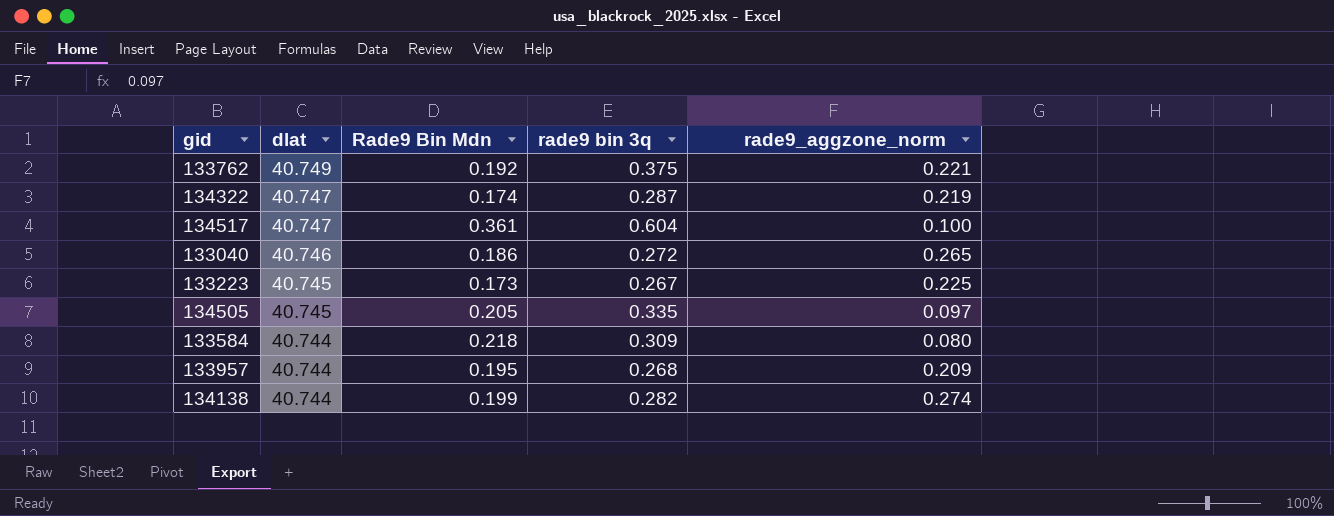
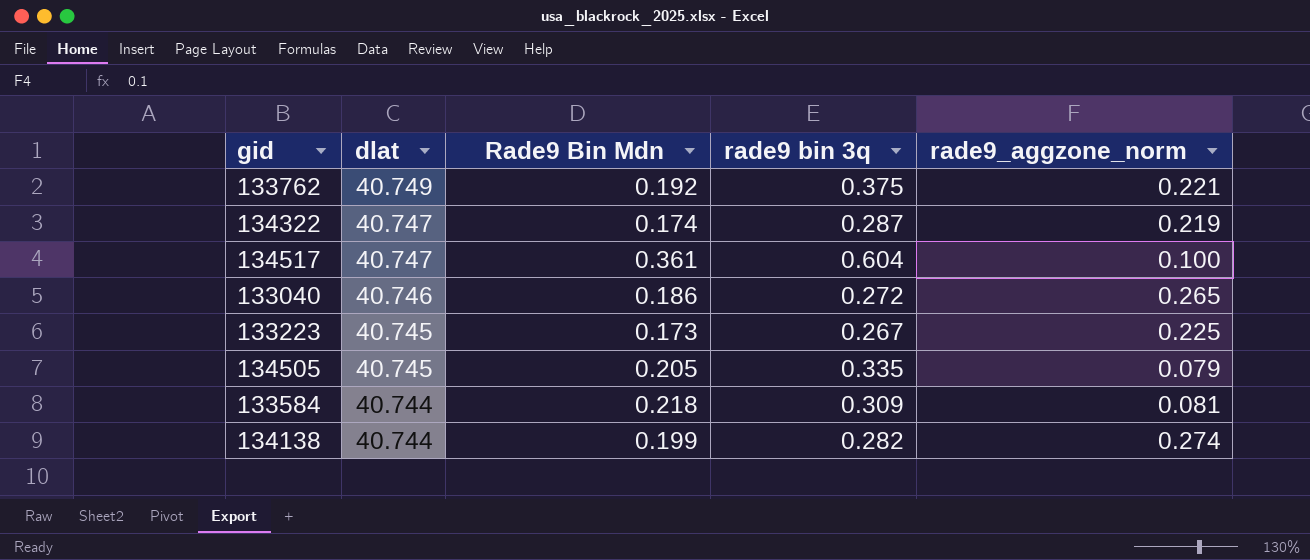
row 133957: 40.744 | 0.195 | 0.268 | 0.209 -> none
134505 | rade9_aggzone_norm: 0.097 -> 0.079
133584 | rade9_aggzone_norm: 0.080 -> 0.081

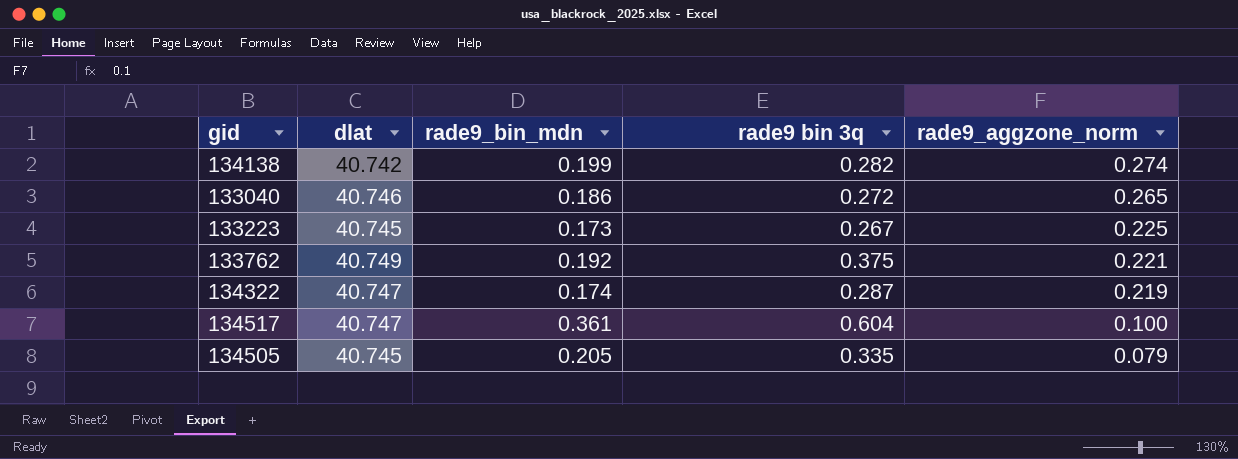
row order: dlat descending -> rade9_aggzone_norm descending
column name: Rade9 Bin Mdn -> rade9_bin_mdn
row 133584: 40.744 | 0.218 | 0.309 | 0.081 -> none
134138 | dlat: 40.744 -> 40.742

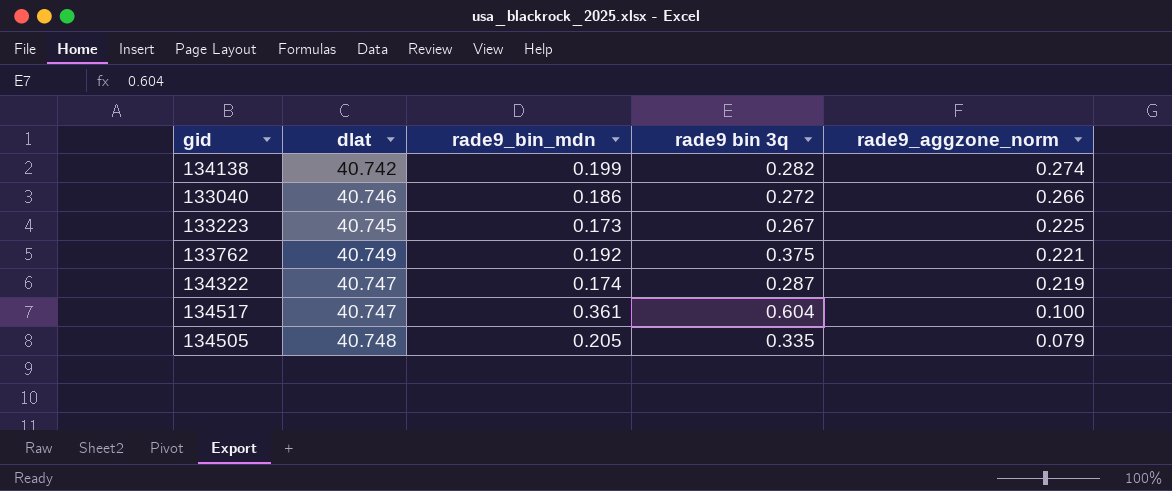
133040 | rade9_aggzone_norm: 0.265 -> 0.266
134505 | dlat: 40.745 -> 40.748

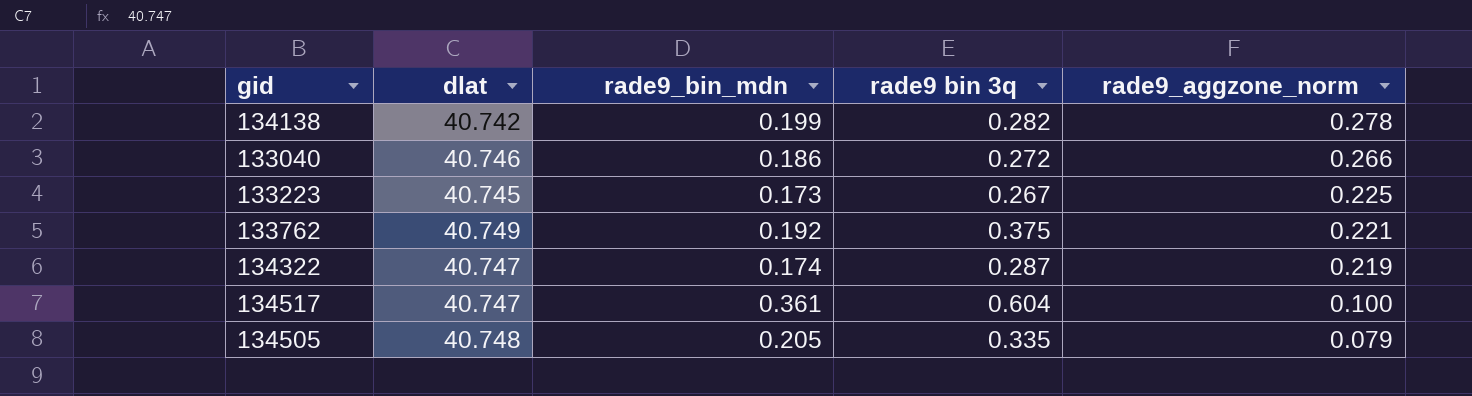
134138 | rade9_aggzone_norm: 0.274 -> 0.278

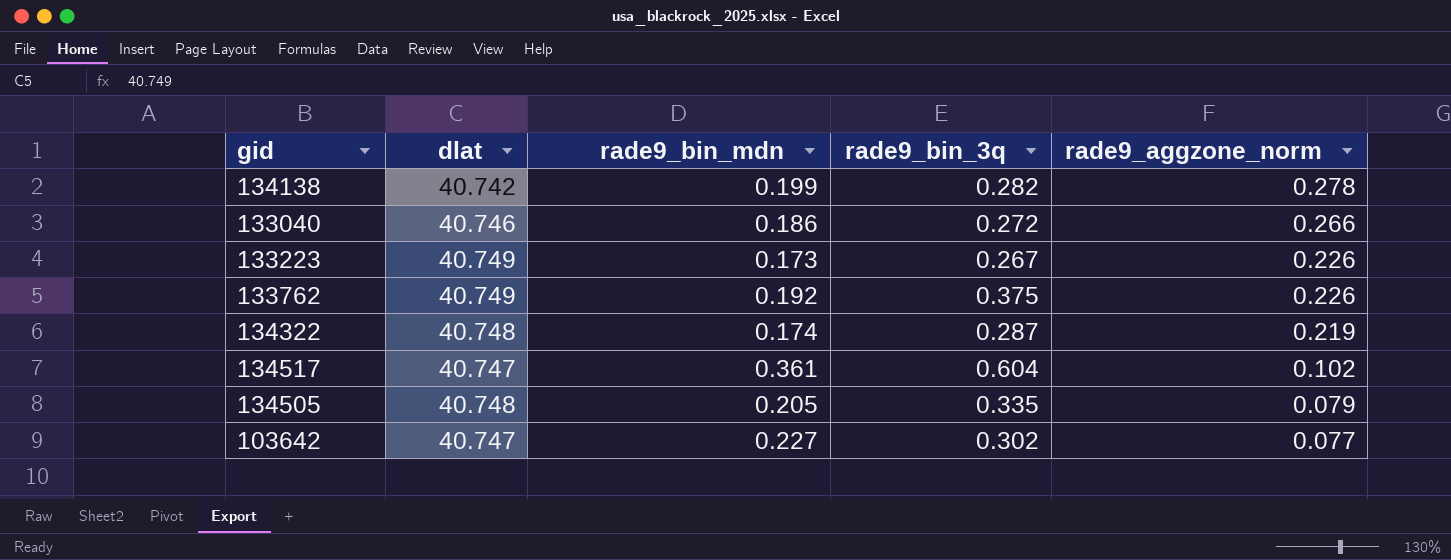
column name: rade9 bin 3q -> rade9_bin_3q
133223 | dlat: 40.745 -> 40.749
133223 | rade9_aggzone_norm: 0.225 -> 0.226
133762 | rade9_aggzone_norm: 0.221 -> 0.226
134322 | dlat: 40.747 -> 40.748
134517 | rade9_aggzone_norm: 0.100 -> 0.102
row 103642: none -> 40.747 | 0.227 | 0.302 | 0.077

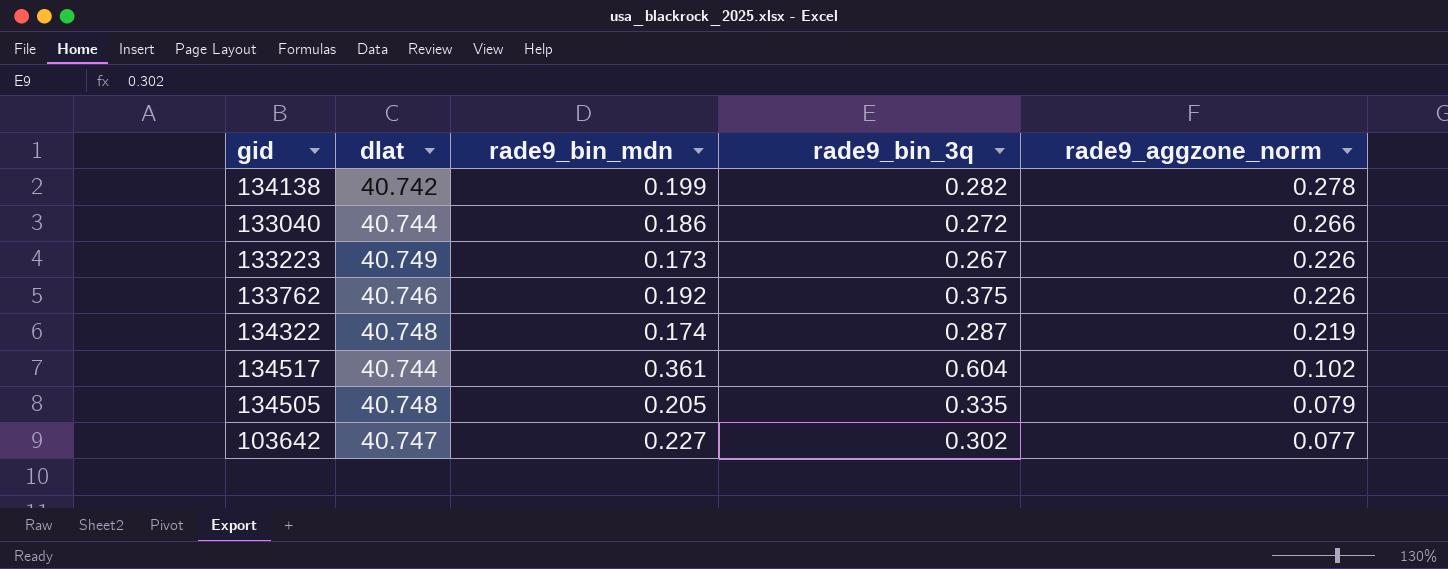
133040 | dlat: 40.746 -> 40.744
133762 | dlat: 40.749 -> 40.746
134517 | dlat: 40.747 -> 40.744

